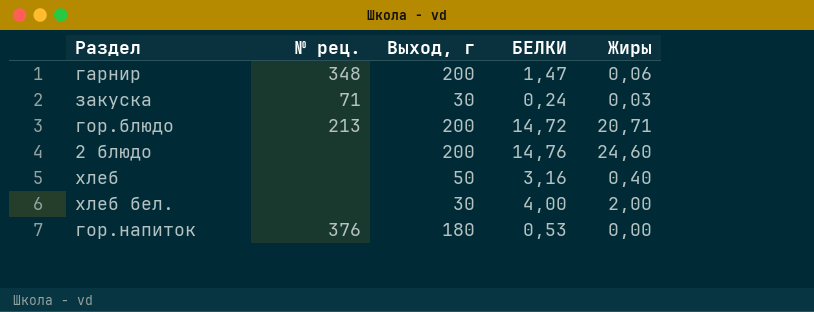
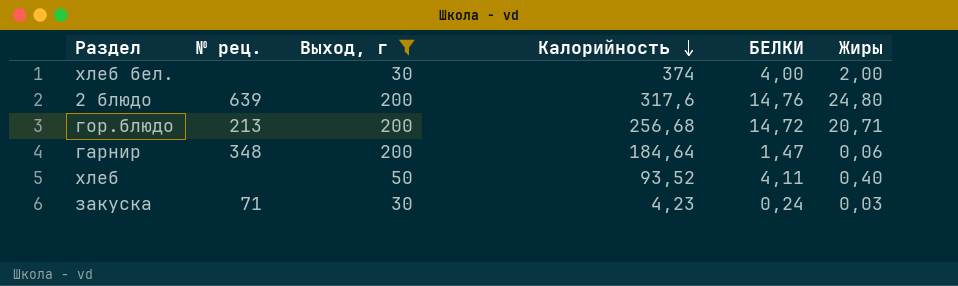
filter: none -> Выход, г != 180
row order: none -> Калорийность descending
column Калорийность | position: none -> 4
2 блюдо | № рец.: none -> 639
2 блюдо | Жиры: 24,60 -> 24,80
хлеб | БЕЛКИ: 3,16 -> 4,11

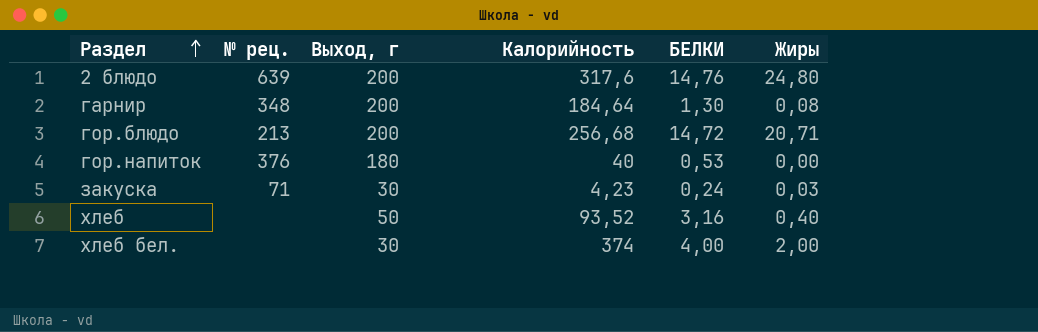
filter: Выход, г != 180 -> none
row order: Калорийность descending -> Раздел ascending
гарнир | БЕЛКИ: 1,47 -> 1,30
гарнир | Жиры: 0,06 -> 0,08
хлеб | БЕЛКИ: 4,11 -> 3,16

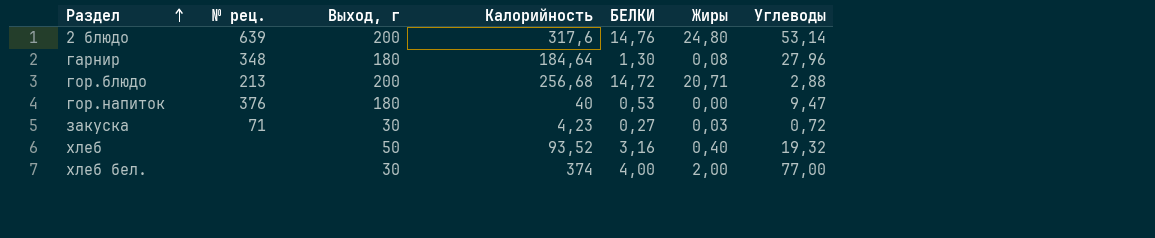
column Углеводы | position: none -> 7
гарнир | Выход, г: 200 -> 180
закуска | БЕЛКИ: 0,24 -> 0,27

